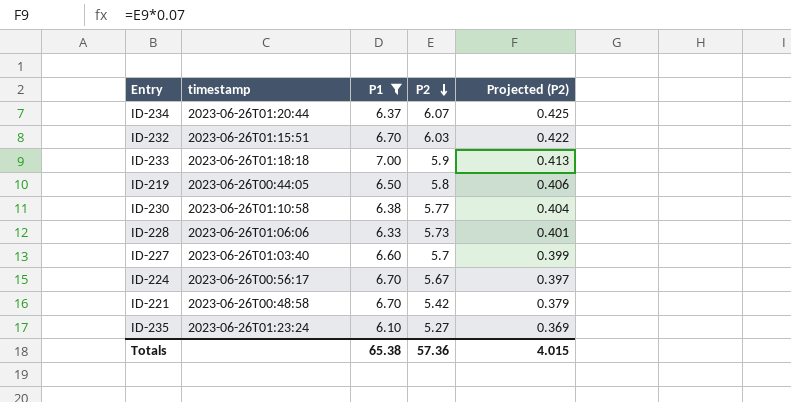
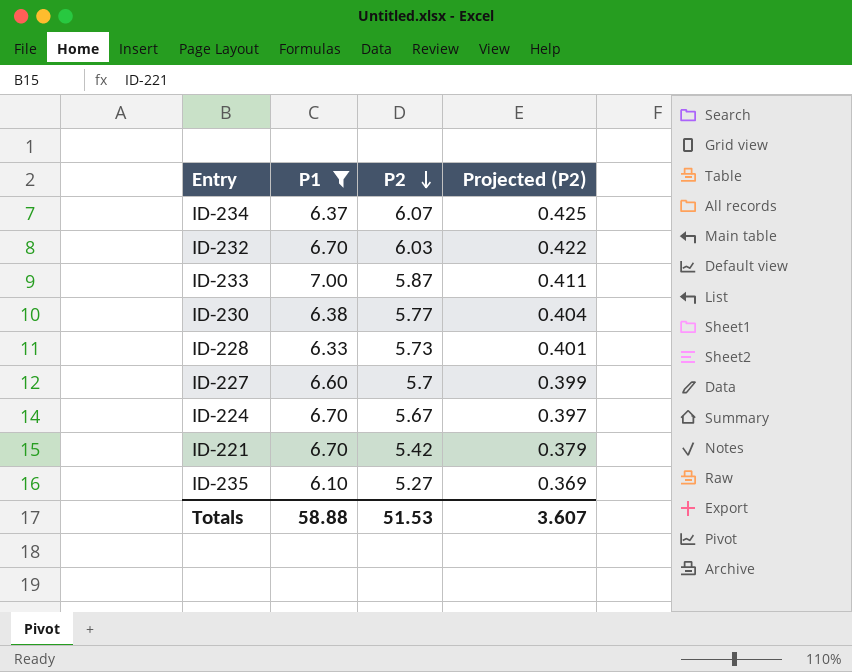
column timestamp | position: 2 -> none
row ID-219: 2023-06-26T00:44:05 | 6.50 | 5.8 | 0.406 -> none
ID-233 | P2: 5.9 -> 5.87
ID-233 | Projected (P2): 0.413 -> 0.411
Totals | P1: 65.38 -> 58.88
Totals | P2: 57.36 -> 51.53
Totals | Projected (P2): 4.015 -> 3.607

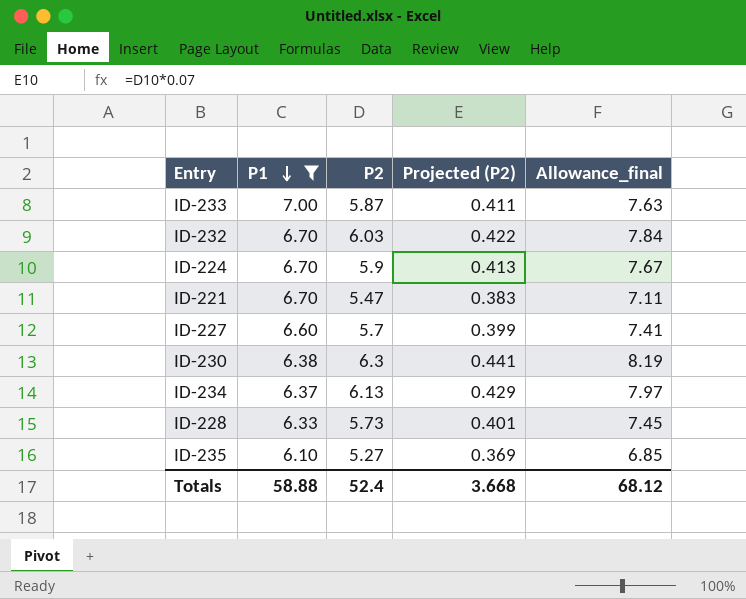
row order: P2 descending -> P1 descending
column Allowance_final | formula: none -> [P2] * 1.3
ID-224 | P2: 5.67 -> 5.9
ID-224 | Projected (P2): 0.397 -> 0.413
ID-221 | P2: 5.42 -> 5.47
ID-221 | Projected (P2): 0.379 -> 0.383
ID-230 | P2: 5.77 -> 6.3
ID-230 | Projected (P2): 0.404 -> 0.441
ID-234 | P2: 6.07 -> 6.13
ID-234 | Projected (P2): 0.425 -> 0.429
Totals | P2: 51.53 -> 52.4
Totals | Projected (P2): 3.607 -> 3.668

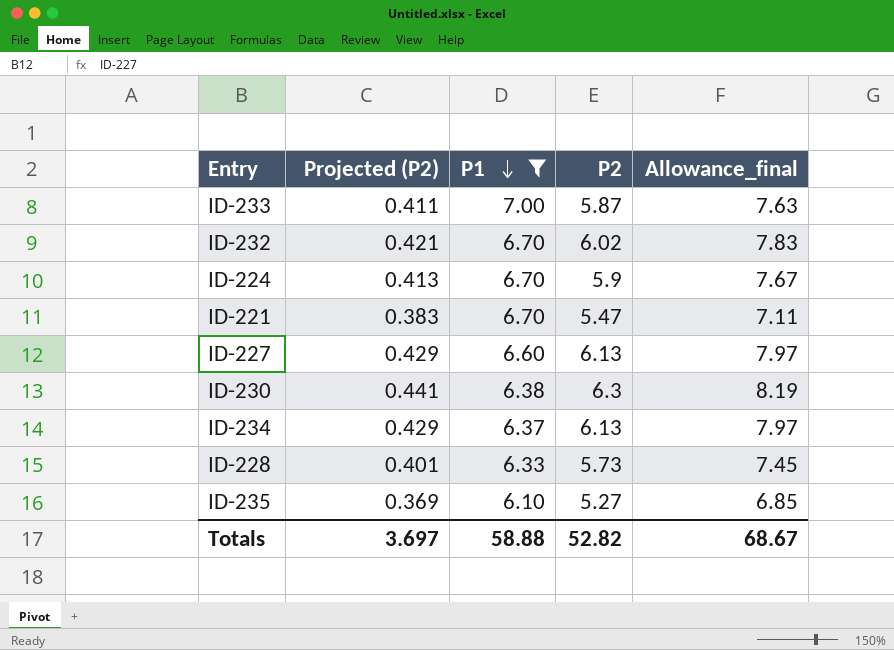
column Projected (P2) | position: 4 -> 2
ID-232 | Projected (P2): 0.422 -> 0.421
ID-232 | P2: 6.03 -> 6.02
ID-232 | Allowance_final: 7.84 -> 7.83
ID-227 | Projected (P2): 0.399 -> 0.429
ID-227 | P2: 5.7 -> 6.13
ID-227 | Allowance_final: 7.41 -> 7.97
Totals | Projected (P2): 3.668 -> 3.697
Totals | P2: 52.4 -> 52.82
Totals | Allowance_final: 68.12 -> 68.67

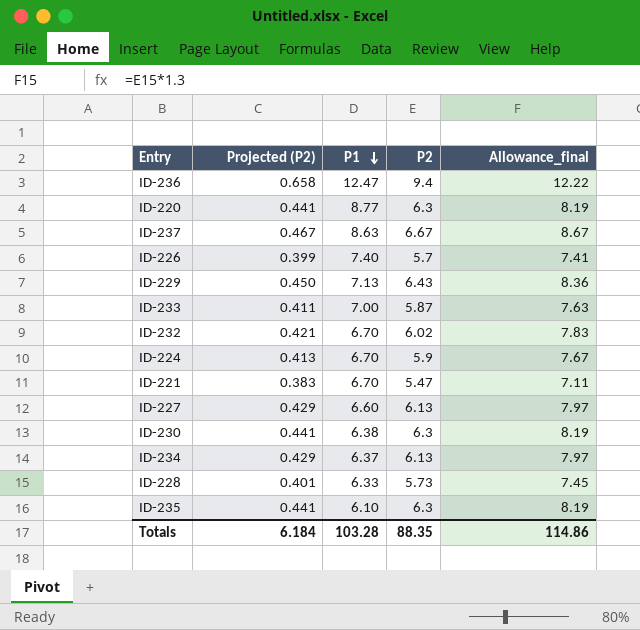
filter: P1 <= 7.00 -> none
ID-235 | Projected (P2): 0.369 -> 0.441
ID-235 | P2: 5.27 -> 6.3
ID-235 | Allowance_final: 6.85 -> 8.19
Totals | Projected (P2): 3.697 -> 6.184
Totals | P1: 58.88 -> 103.28
Totals | P2: 52.82 -> 88.35
Totals | Allowance_final: 68.67 -> 114.86

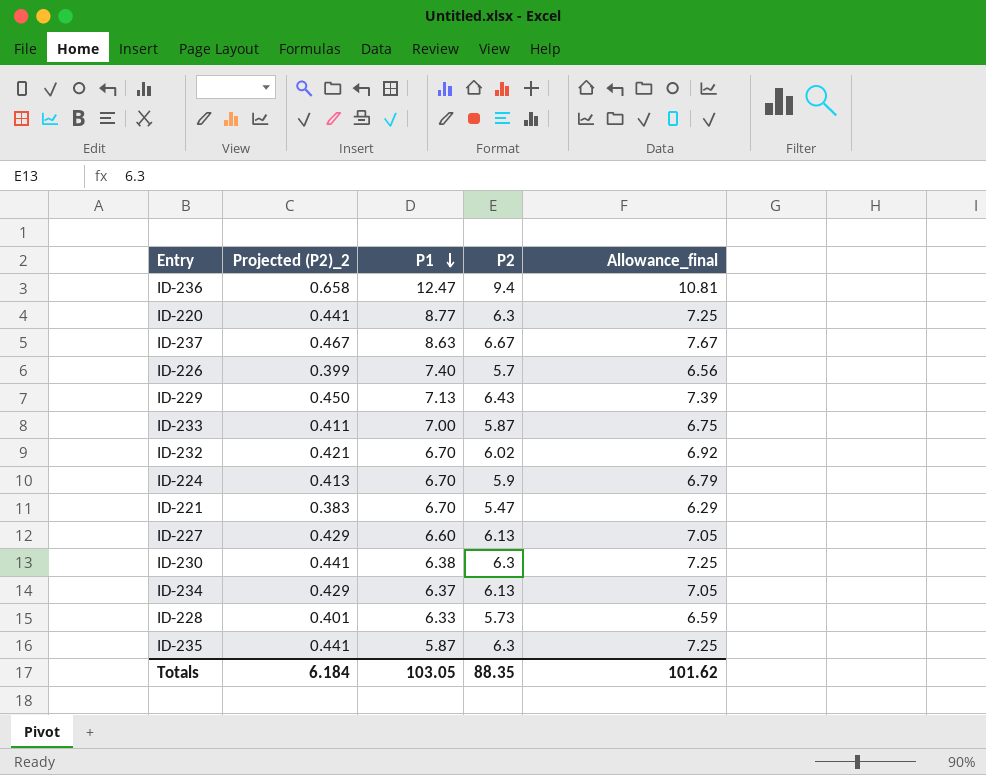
column name: Projected (P2) -> Projected (P2)_2
column Allowance_final | formula: [P2] * 1.3 -> [P2] * 1.15
ID-235 | P1: 6.10 -> 5.87
Totals | P1: 103.28 -> 103.05
Totals | Allowance_final: 114.86 -> 101.62

